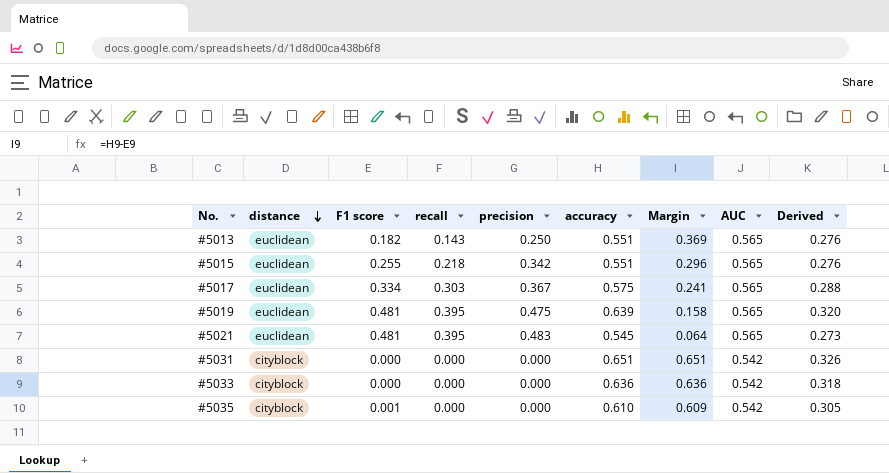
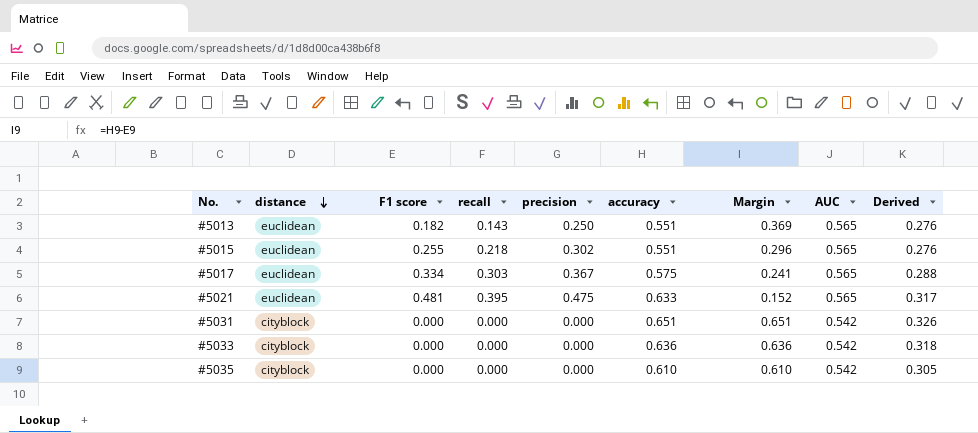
row #5019: euclidean | 0.481 | 0.395 | 0.475 | 0.639 | 0.158 | 0.565 | 0.320 -> none
#5015 | precision: 0.342 -> 0.302
#5021 | precision: 0.483 -> 0.475
#5021 | accuracy: 0.545 -> 0.633
#5021 | Margin: 0.064 -> 0.152
#5021 | Derived: 0.273 -> 0.317
#5035 | F1 score: 0.001 -> 0.000
#5035 | Margin: 0.609 -> 0.610

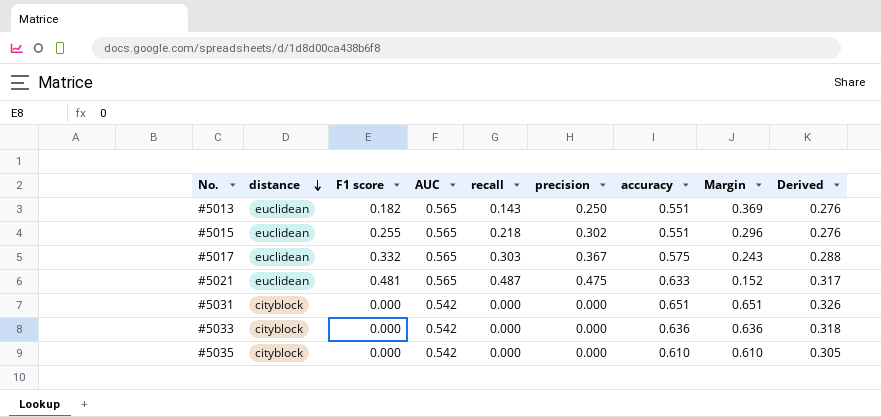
column AUC | position: 8 -> 4
#5017 | F1 score: 0.334 -> 0.332
#5017 | Margin: 0.241 -> 0.243
#5021 | recall: 0.395 -> 0.487

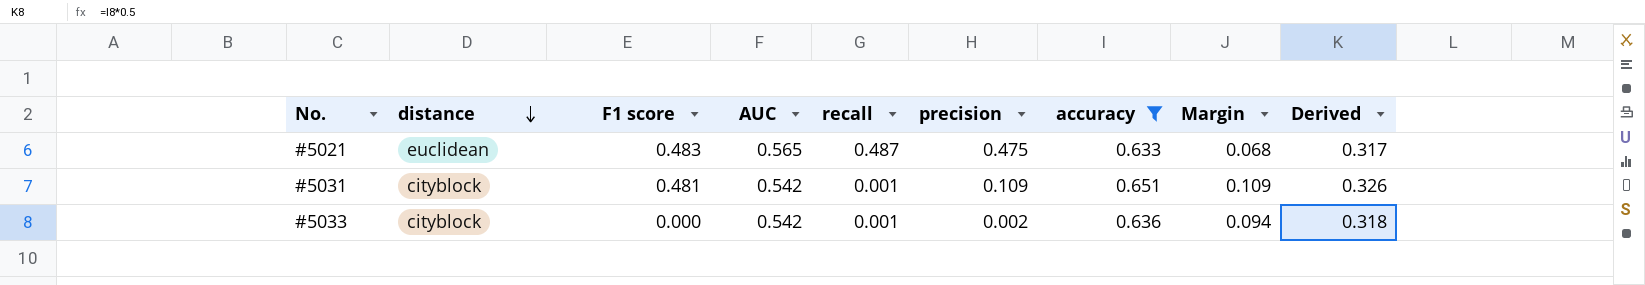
filter: none -> accuracy >= 0.633
column Margin | formula: [accuracy] - [F1 score] -> [accuracy] - [AUC]
#5021 | F1 score: 0.481 -> 0.483
#5031 | F1 score: 0.000 -> 0.481
#5031 | recall: 0.000 -> 0.001
#5031 | precision: 0.000 -> 0.109
#5033 | recall: 0.000 -> 0.001
#5033 | precision: 0.000 -> 0.002

